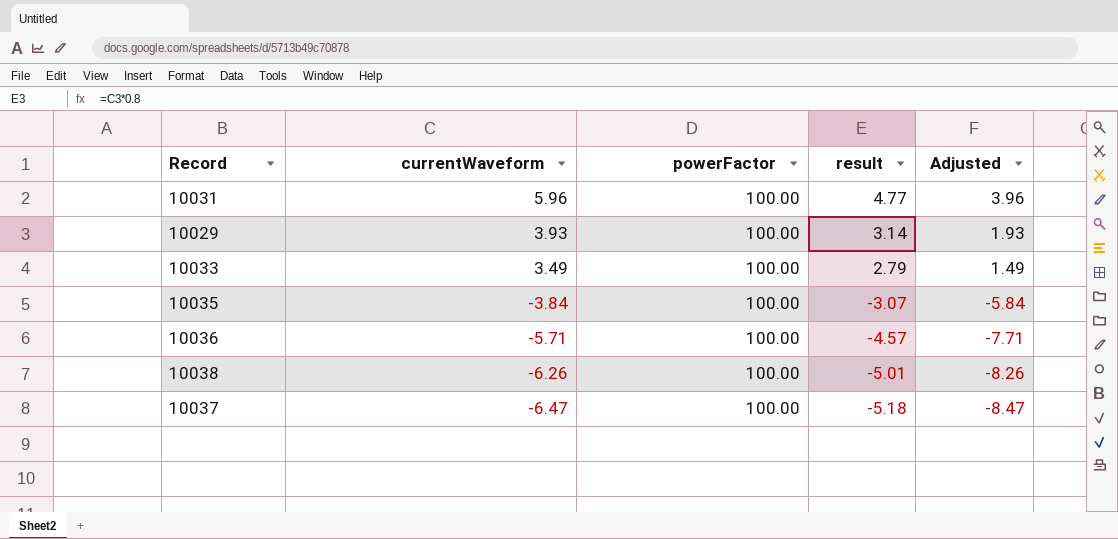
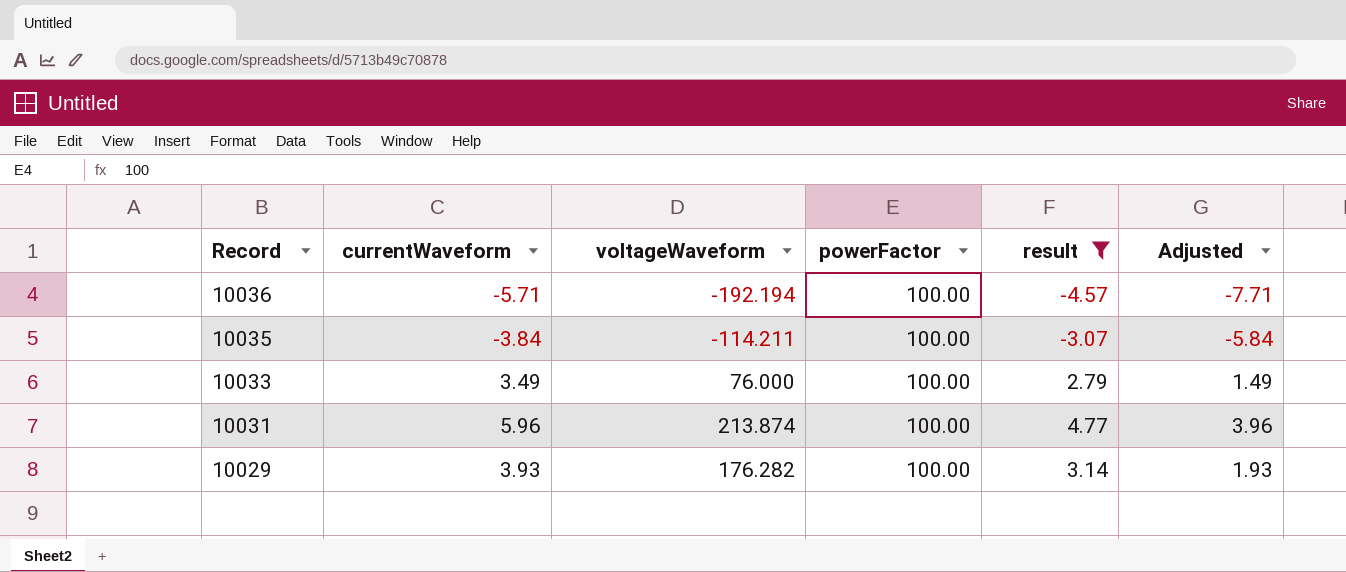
filter: none -> result >= -4.57
row order: currentWaveform descending -> Record descending
column voltageWaveform | position: none -> 3

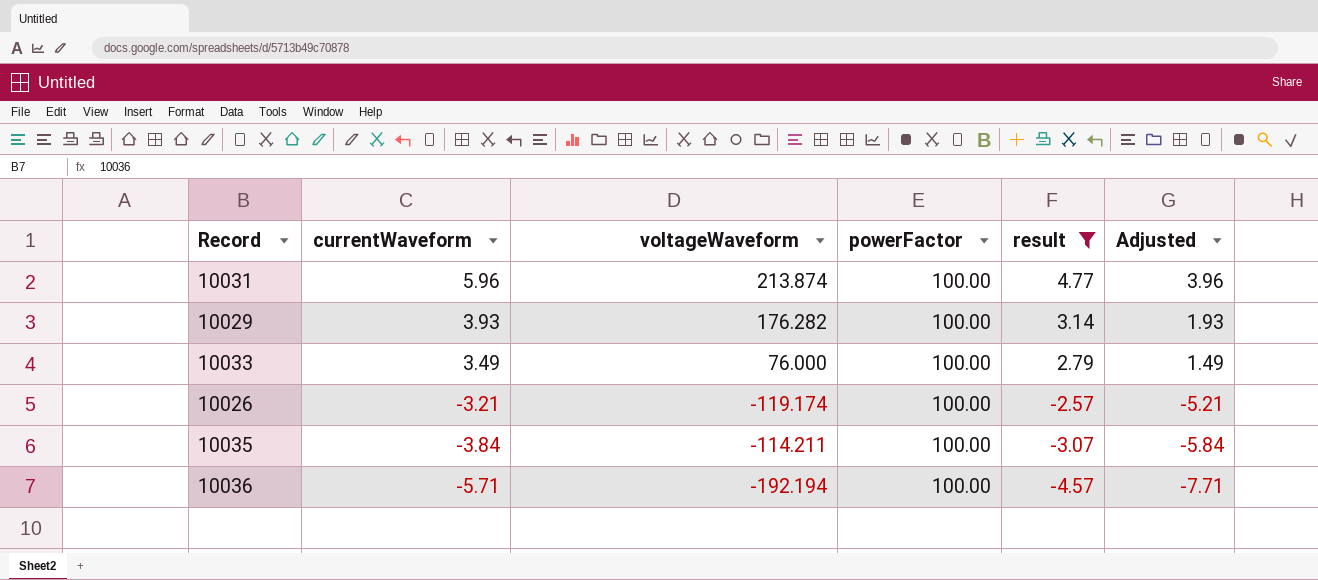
row order: Record descending -> currentWaveform descending
row 10026: none -> -3.21 | -119.174 | 100.00 | -2.57 | -5.21

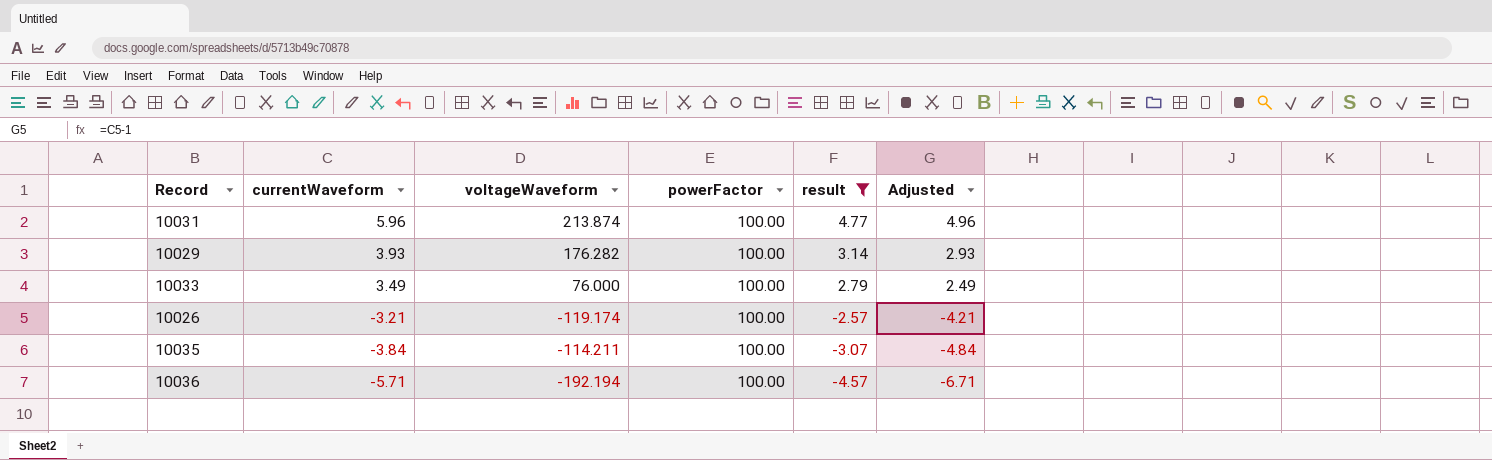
column Adjusted | formula: [currentWaveform] - 2 -> [currentWaveform] - 1

